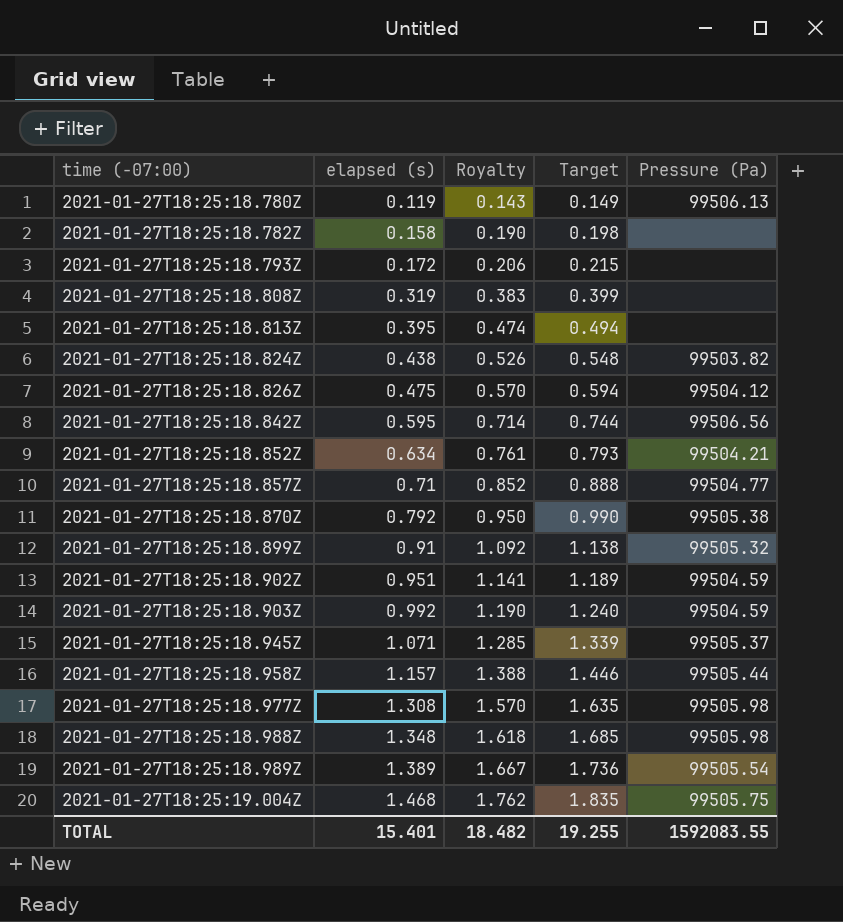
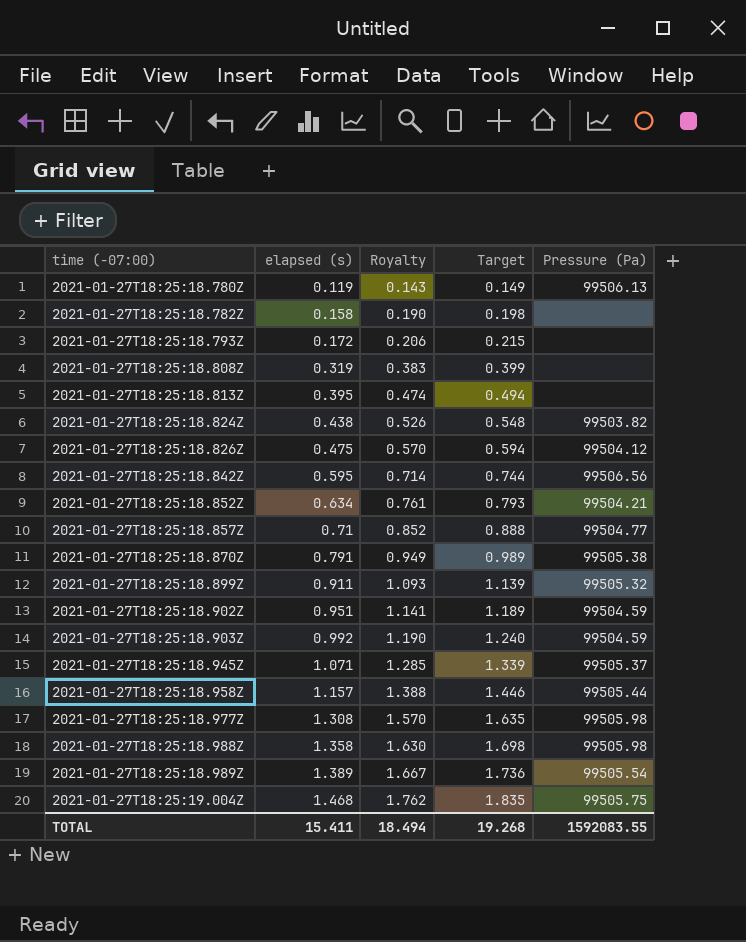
2021-01-27T18:25:18.870Z | elapsed (s): 0.792 -> 0.791
2021-01-27T18:25:18.870Z | Royalty: 0.950 -> 0.949
2021-01-27T18:25:18.870Z | Target: 0.990 -> 0.989
2021-01-27T18:25:18.899Z | elapsed (s): 0.91 -> 0.911
2021-01-27T18:25:18.899Z | Royalty: 1.092 -> 1.093
2021-01-27T18:25:18.899Z | Target: 1.138 -> 1.139
2021-01-27T18:25:18.988Z | elapsed (s): 1.348 -> 1.358
2021-01-27T18:25:18.988Z | Royalty: 1.618 -> 1.630
2021-01-27T18:25:18.988Z | Target: 1.685 -> 1.698
TOTAL | elapsed (s): 15.401 -> 15.411
TOTAL | Royalty: 18.482 -> 18.494
TOTAL | Target: 19.255 -> 19.268

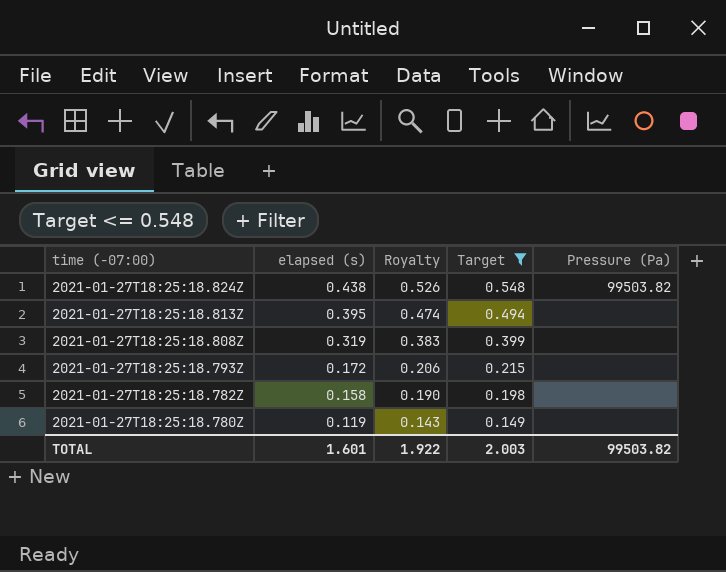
filter: none -> Target <= 0.548
row order: time (-07:00) ascending -> time (-07:00) descending
2021-01-27T18:25:18.780Z | Pressure (Pa): 99506.13 -> none
TOTAL | elapsed (s): 15.411 -> 1.601
TOTAL | Royalty: 18.494 -> 1.922
TOTAL | Target: 19.268 -> 2.003
TOTAL | Pressure (Pa): 1592083.55 -> 99503.82

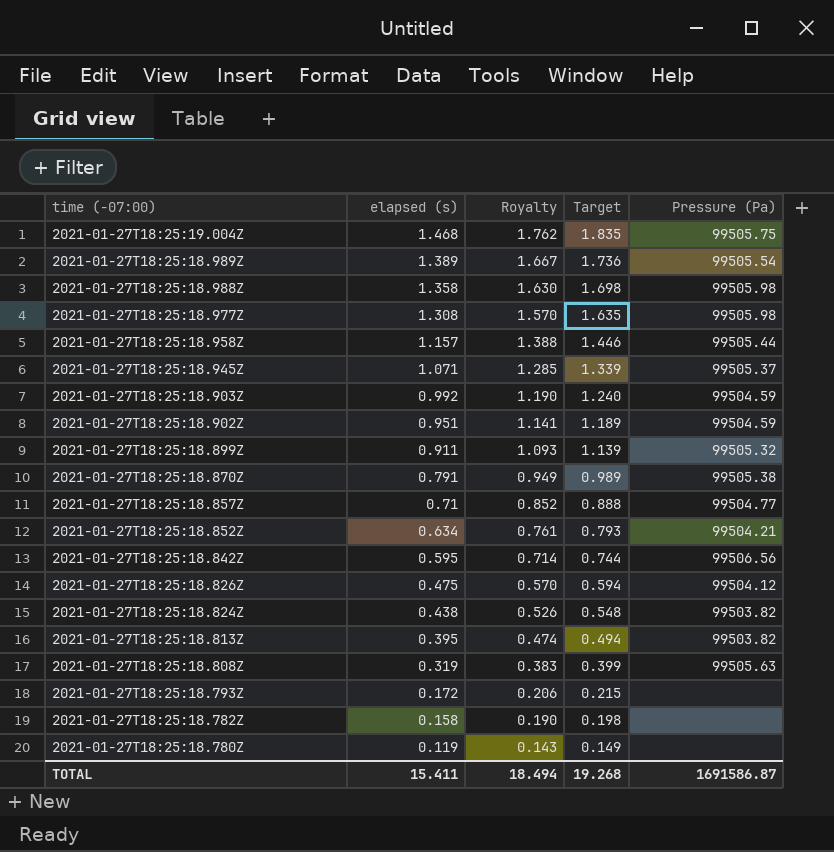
filter: Target <= 0.548 -> none
2021-01-27T18:25:18.813Z | Pressure (Pa): none -> 99503.82
2021-01-27T18:25:18.808Z | Pressure (Pa): none -> 99505.63
TOTAL | elapsed (s): 1.601 -> 15.411
TOTAL | Royalty: 1.922 -> 18.494
TOTAL | Target: 2.003 -> 19.268
TOTAL | Pressure (Pa): 99503.82 -> 1691586.87

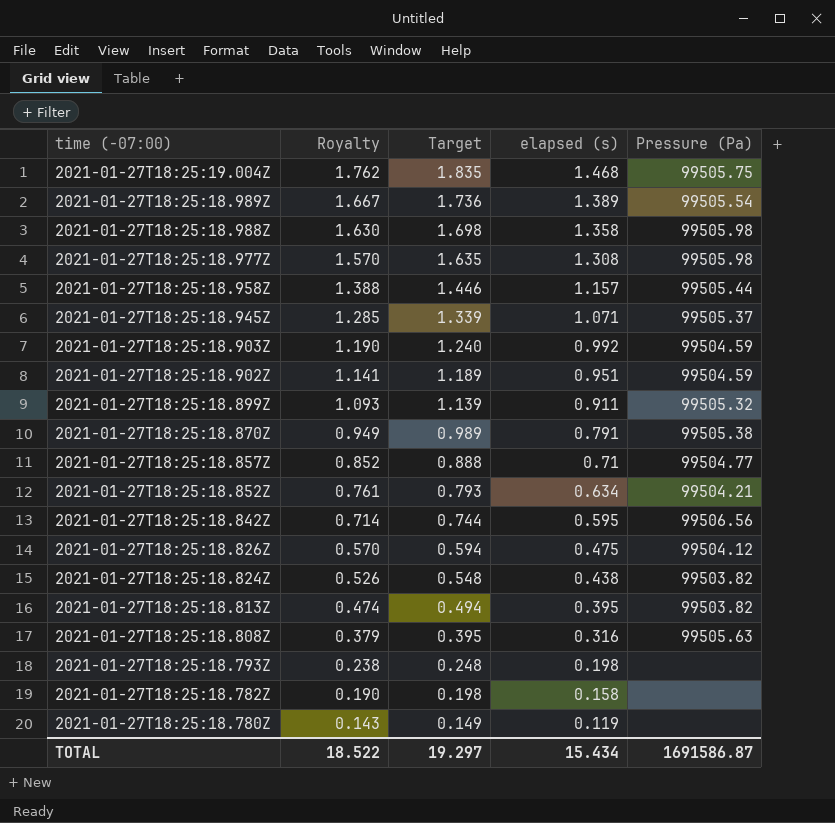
column elapsed (s) | position: 2 -> 4
2021-01-27T18:25:18.808Z | Royalty: 0.383 -> 0.379
2021-01-27T18:25:18.808Z | Target: 0.399 -> 0.395
2021-01-27T18:25:18.808Z | elapsed (s): 0.319 -> 0.316
2021-01-27T18:25:18.793Z | Royalty: 0.206 -> 0.238
2021-01-27T18:25:18.793Z | Target: 0.215 -> 0.248
2021-01-27T18:25:18.793Z | elapsed (s): 0.172 -> 0.198
TOTAL | Royalty: 18.494 -> 18.522
TOTAL | Target: 19.268 -> 19.297
TOTAL | elapsed (s): 15.411 -> 15.434

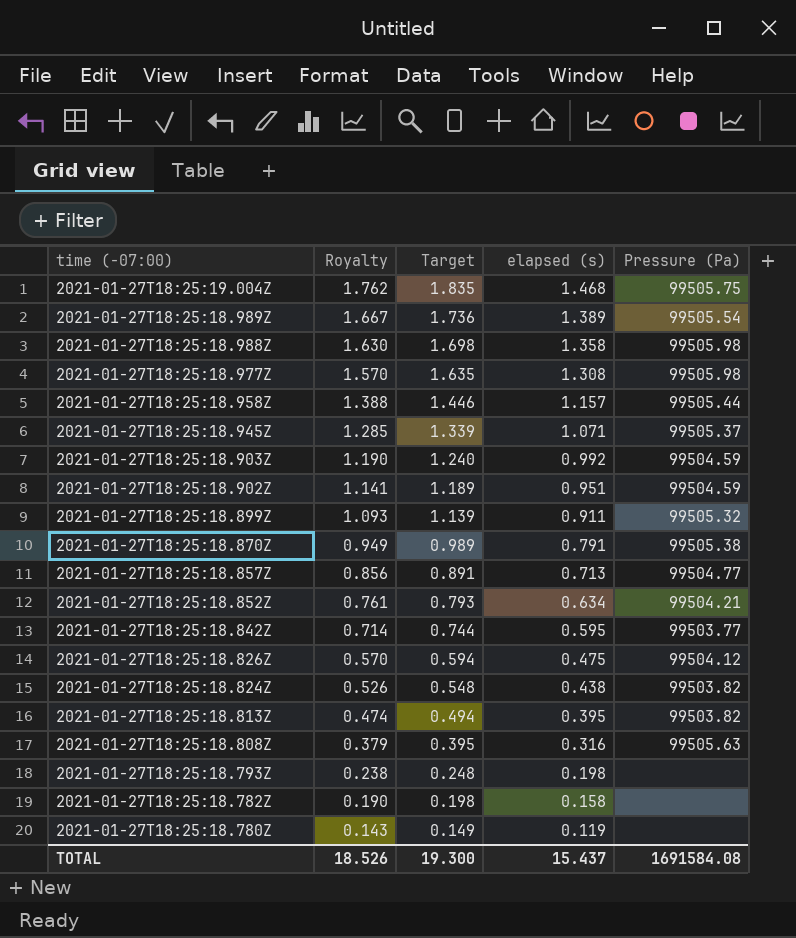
2021-01-27T18:25:18.857Z | Royalty: 0.852 -> 0.856
2021-01-27T18:25:18.857Z | Target: 0.888 -> 0.891
2021-01-27T18:25:18.857Z | elapsed (s): 0.71 -> 0.713
2021-01-27T18:25:18.842Z | Pressure (Pa): 99506.56 -> 99503.77
TOTAL | Royalty: 18.522 -> 18.526
TOTAL | Target: 19.297 -> 19.300
TOTAL | elapsed (s): 15.434 -> 15.437
TOTAL | Pressure (Pa): 1691586.87 -> 1691584.08

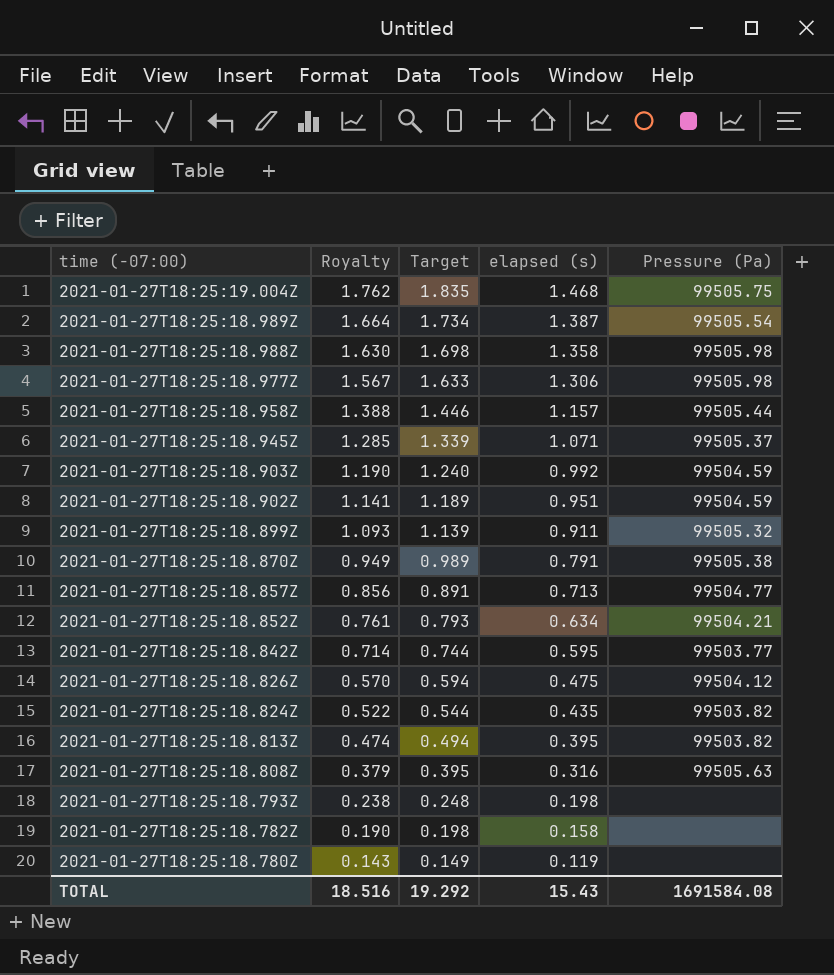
2021-01-27T18:25:18.989Z | Royalty: 1.667 -> 1.664
2021-01-27T18:25:18.989Z | Target: 1.736 -> 1.734
2021-01-27T18:25:18.989Z | elapsed (s): 1.389 -> 1.387
2021-01-27T18:25:18.977Z | Royalty: 1.570 -> 1.567
2021-01-27T18:25:18.977Z | Target: 1.635 -> 1.633
2021-01-27T18:25:18.977Z | elapsed (s): 1.308 -> 1.306
2021-01-27T18:25:18.824Z | Royalty: 0.526 -> 0.522
2021-01-27T18:25:18.824Z | Target: 0.548 -> 0.544
2021-01-27T18:25:18.824Z | elapsed (s): 0.438 -> 0.435
TOTAL | Royalty: 18.526 -> 18.516
TOTAL | Target: 19.300 -> 19.292
TOTAL | elapsed (s): 15.437 -> 15.43

